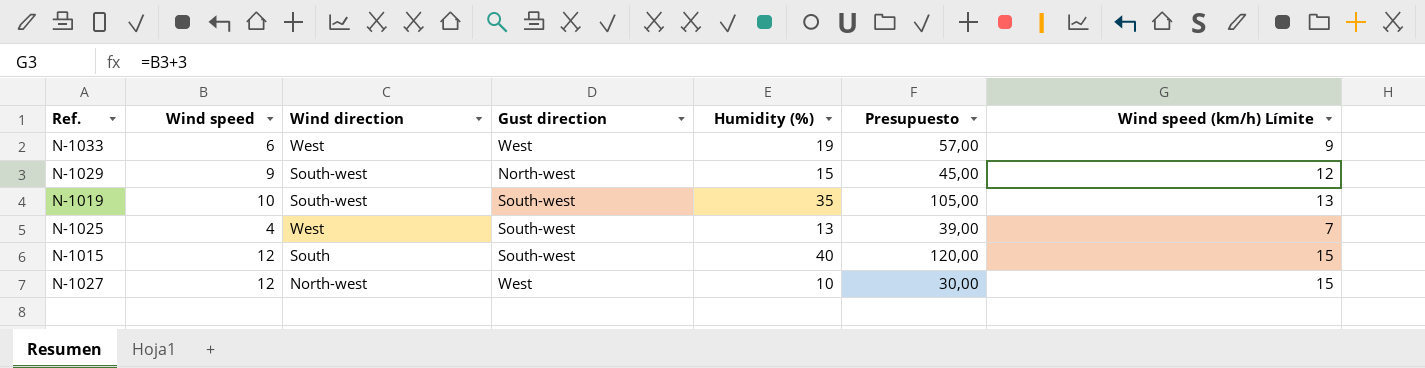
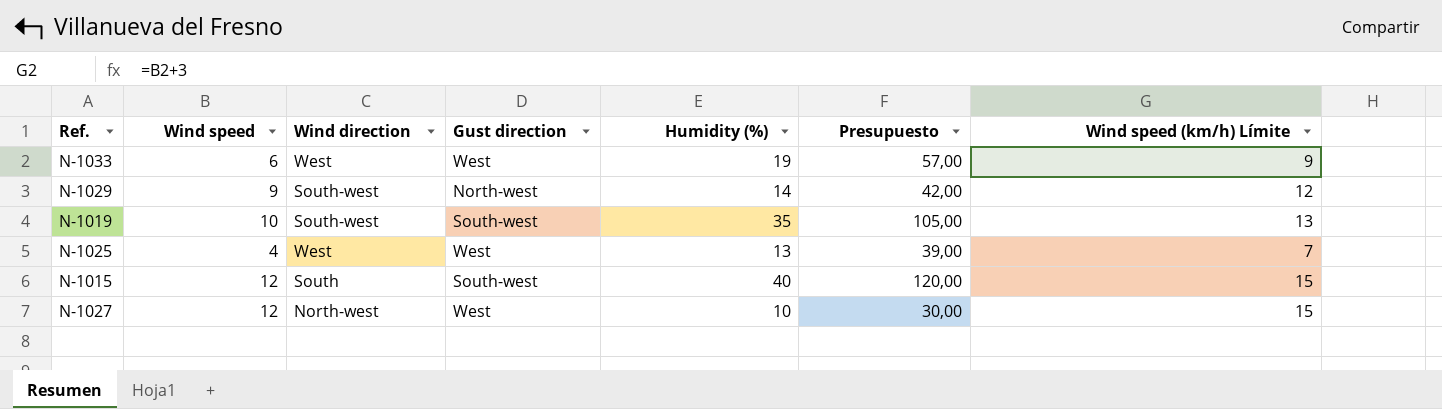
N-1029 | Humidity (%): 15 -> 14
N-1029 | Presupuesto: 45,00 -> 42,00
N-1025 | Gust direction: South-west -> West

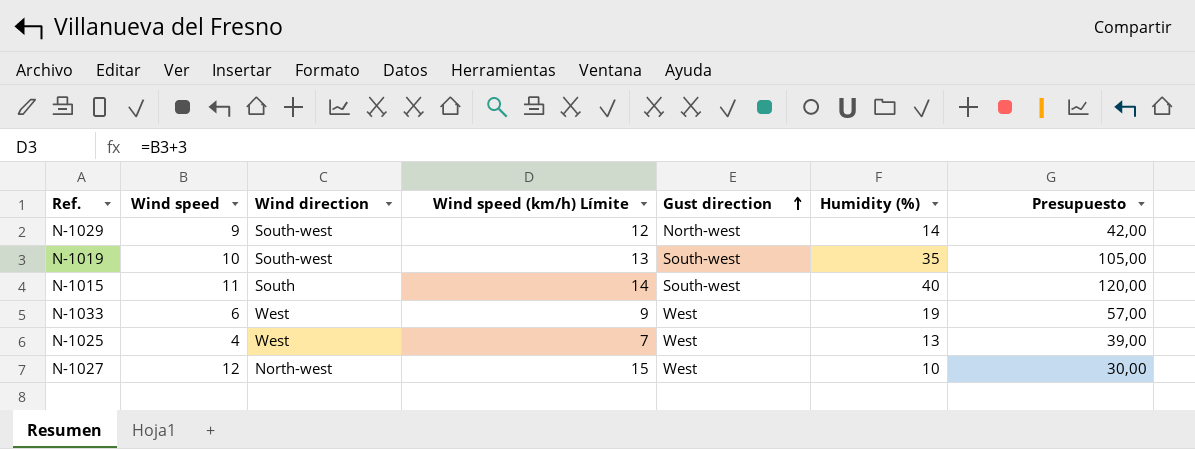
row order: none -> Gust direction ascending
column Wind speed (km/h) Límite | position: 7 -> 4
N-1015 | Wind speed: 12 -> 11
N-1015 | Wind speed (km/h) Límite: 15 -> 14

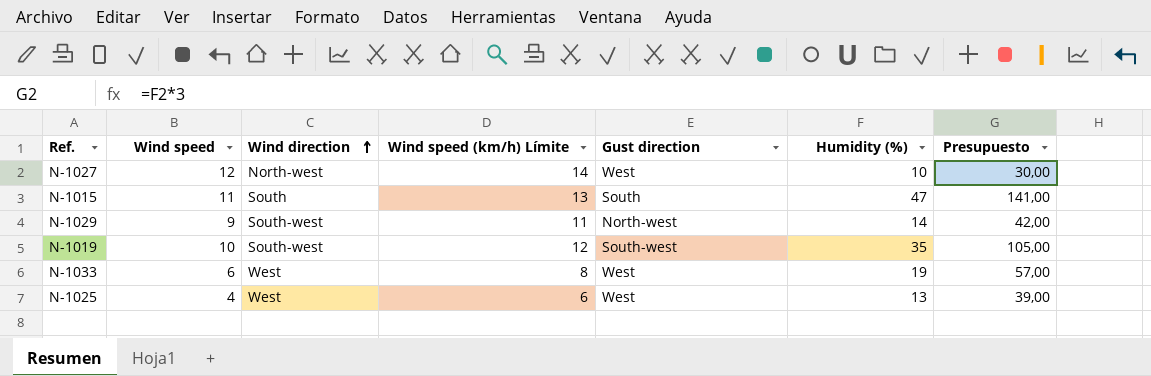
row order: Gust direction ascending -> Wind direction ascending
column Wind speed (km/h) Límite | formula: [Wind speed] + 3 -> [Wind speed] + 2
N-1015 | Gust direction: South-west -> South
N-1015 | Humidity (%): 40 -> 47
N-1015 | Presupuesto: 120,00 -> 141,00

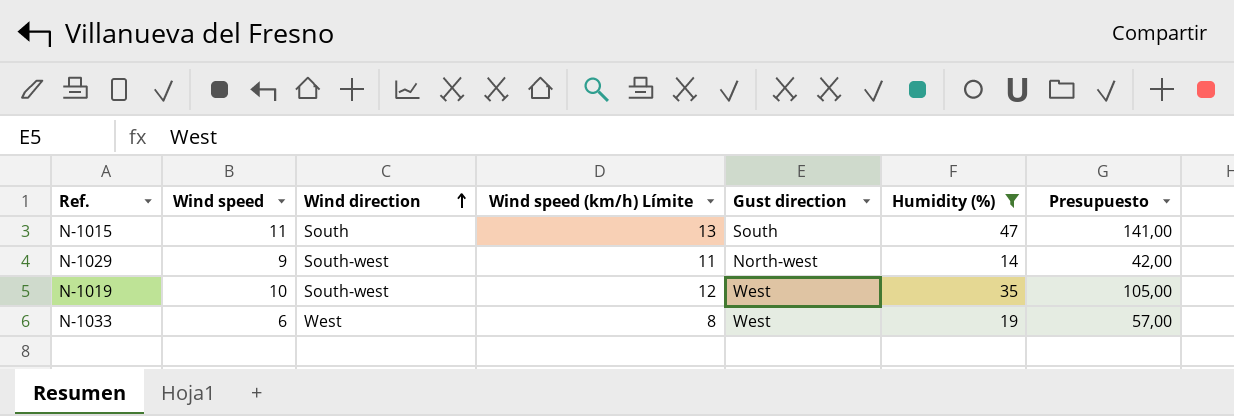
filter: none -> Humidity (%) >= 14
N-1019 | Gust direction: South-west -> West

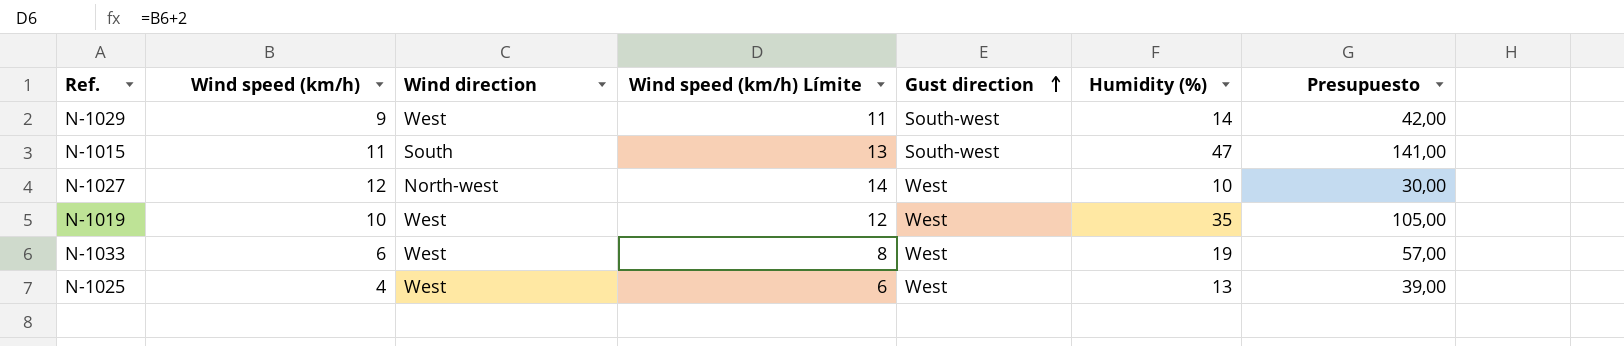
filter: Humidity (%) >= 14 -> none
row order: Wind direction ascending -> Gust direction ascending
column name: Wind speed -> Wind speed (km/h)
N-1029 | Wind direction: South-west -> West
N-1029 | Gust direction: North-west -> South-west
N-1015 | Gust direction: South -> South-west
N-1019 | Wind direction: South-west -> West

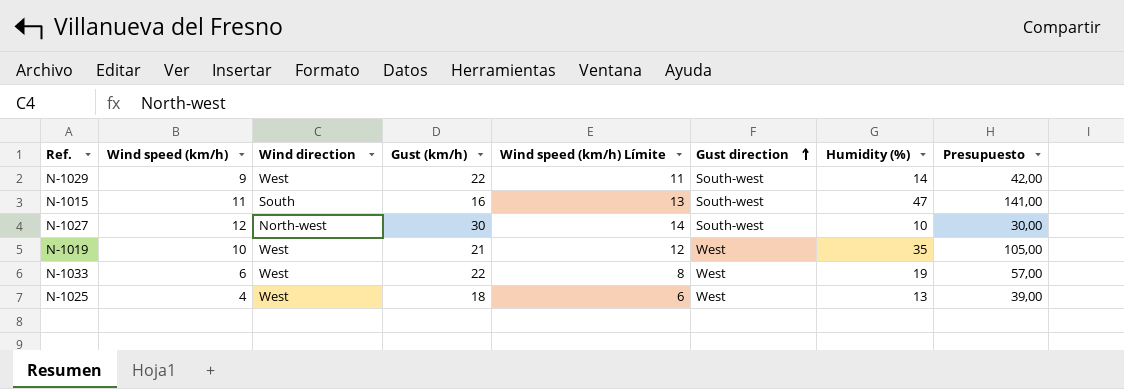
column Gust (km/h) | position: none -> 4
N-1027 | Gust direction: West -> South-west

